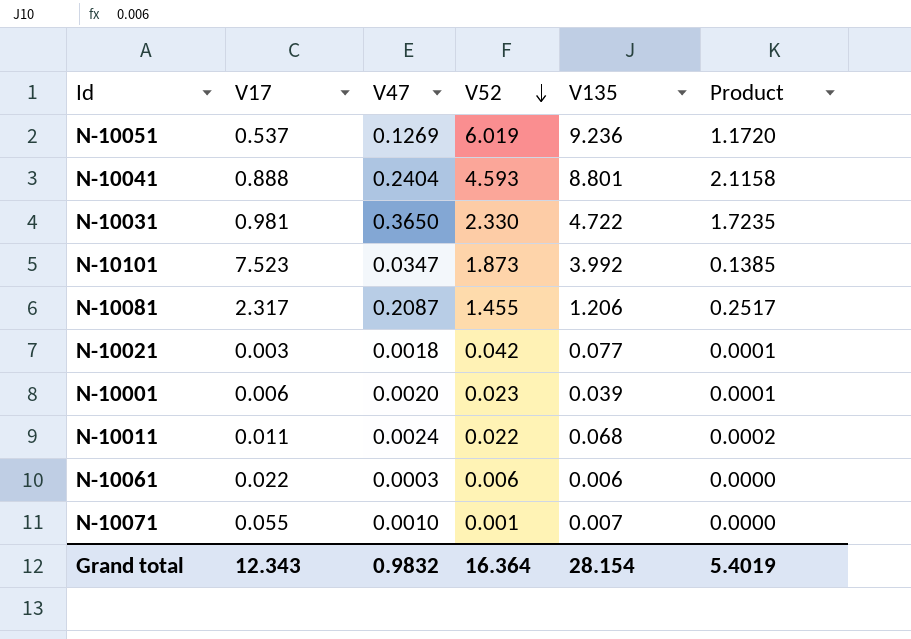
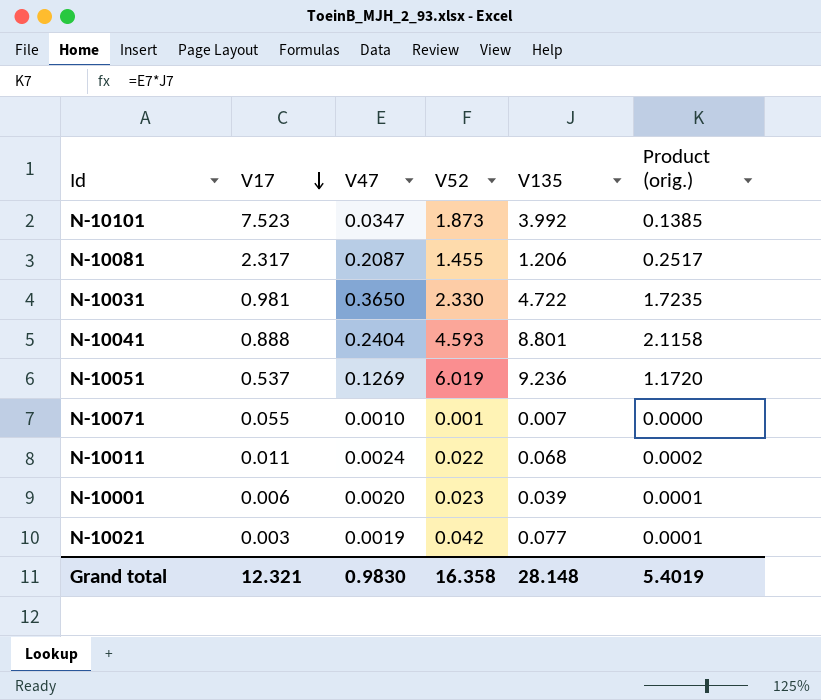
row order: V52 descending -> V17 descending
column name: Product -> Product (orig.)
row N-10061: 0.022 | 0.0003 | 0.006 | 0.006 | 0.0000 -> none
N-10021 | V47: 0.0018 -> 0.0019
Grand total | V17: 12.343 -> 12.321
Grand total | V47: 0.9832 -> 0.9830
Grand total | V52: 16.364 -> 16.358
Grand total | V135: 28.154 -> 28.148

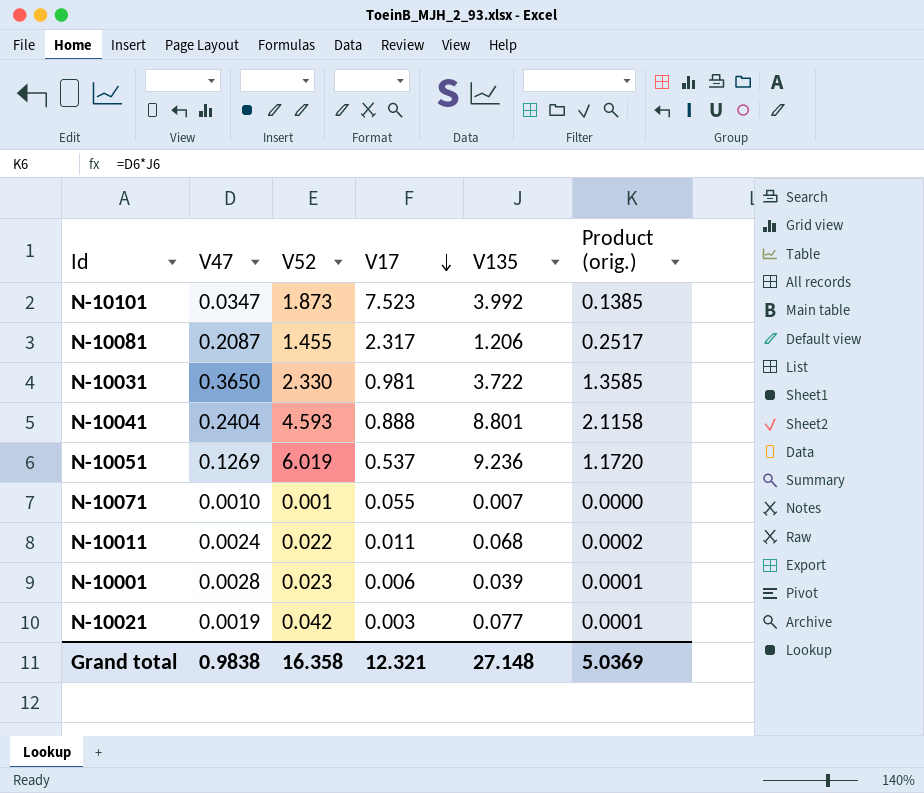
column V17 | position: 2 -> 4
N-10031 | V135: 4.722 -> 3.722
N-10031 | Product (orig.): 1.7235 -> 1.3585
N-10001 | V47: 0.0020 -> 0.0028
Grand total | V47: 0.9830 -> 0.9838
Grand total | V135: 28.148 -> 27.148
Grand total | Product (orig.): 5.4019 -> 5.0369

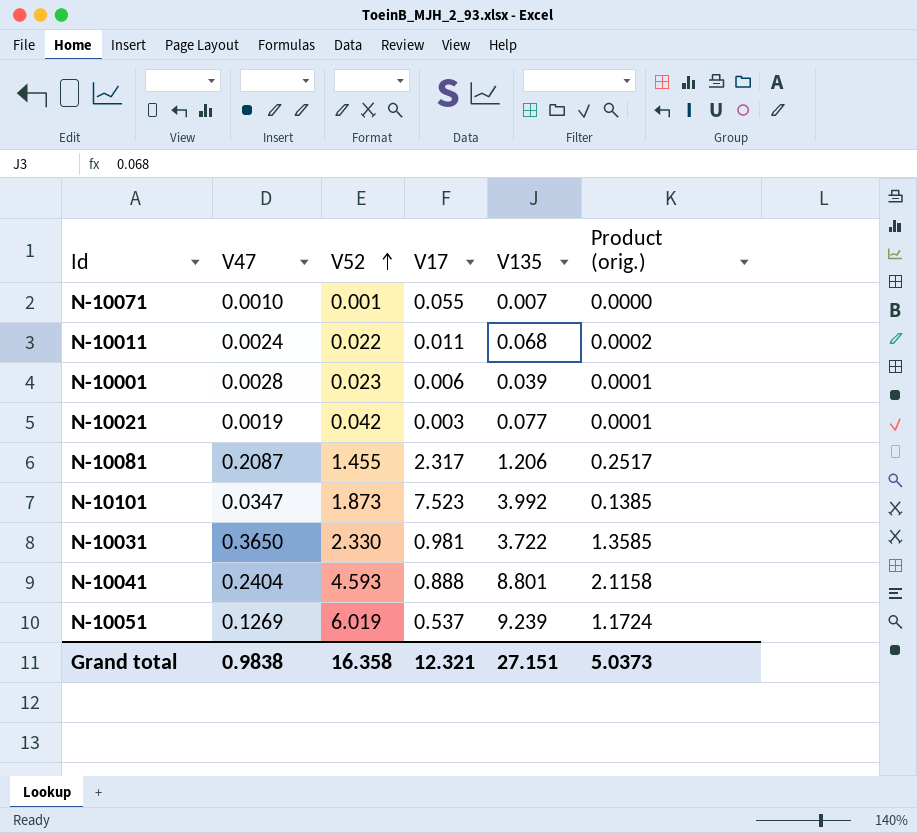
row order: V17 descending -> V52 ascending
N-10051 | V135: 9.236 -> 9.239
N-10051 | Product (orig.): 1.1720 -> 1.1724
Grand total | V135: 27.148 -> 27.151
Grand total | Product (orig.): 5.0369 -> 5.0373

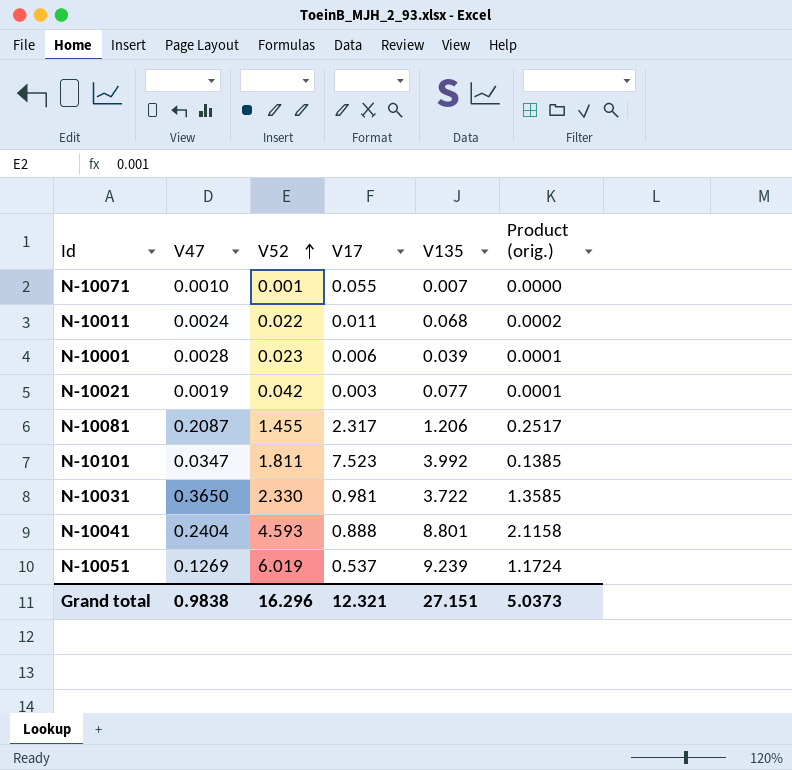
N-10101 | V52: 1.873 -> 1.811
Grand total | V52: 16.358 -> 16.296

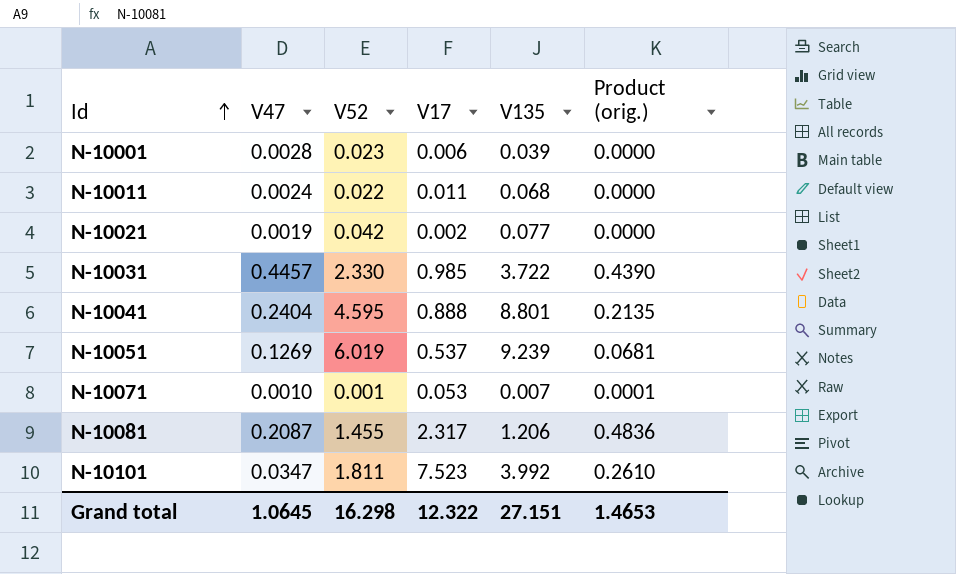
row order: V52 ascending -> Id ascending
column Product (orig.) | formula: [V47] * [V135] -> [V47] * [V17]
N-10021 | V17: 0.003 -> 0.002
N-10031 | V47: 0.3650 -> 0.4457
N-10031 | V17: 0.981 -> 0.985
N-10041 | V52: 4.593 -> 4.595
N-10071 | V17: 0.055 -> 0.053
Grand total | V47: 0.9838 -> 1.0645
Grand total | V52: 16.296 -> 16.298
Grand total | V17: 12.321 -> 12.322
Grand total | Product (orig.): 5.0373 -> 1.4653

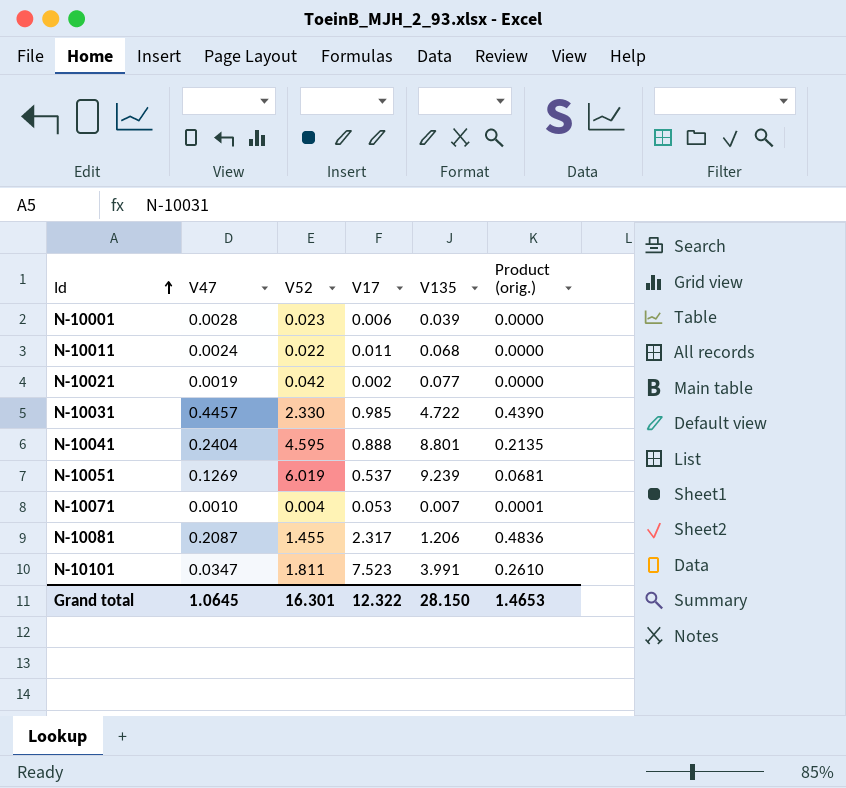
N-10031 | V135: 3.722 -> 4.722
N-10071 | V52: 0.001 -> 0.004
N-10101 | V135: 3.992 -> 3.991
Grand total | V52: 16.298 -> 16.301
Grand total | V135: 27.151 -> 28.150

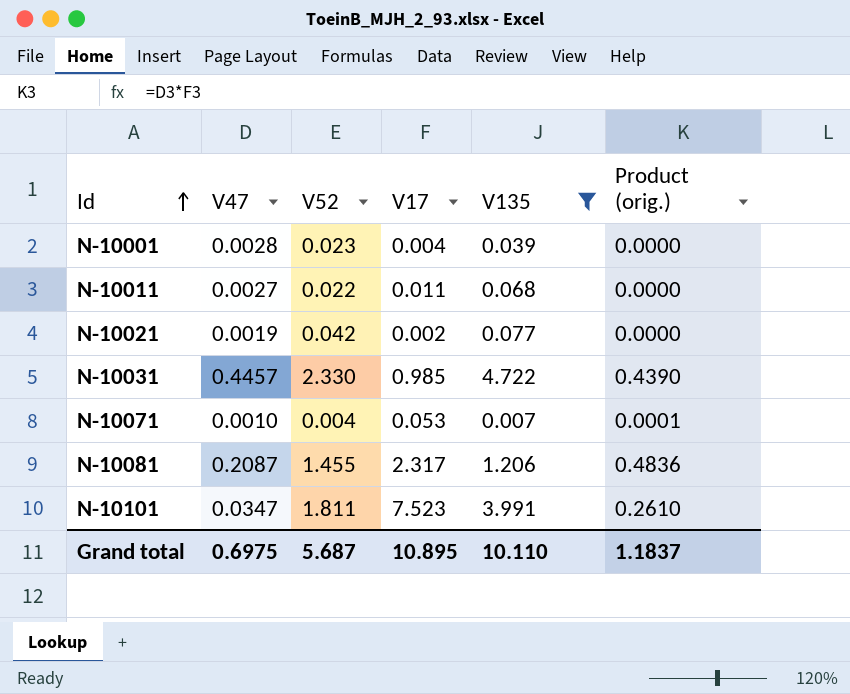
filter: none -> V135 <= 4.722
N-10001 | V17: 0.006 -> 0.004
N-10011 | V47: 0.0024 -> 0.0027
Grand total | V47: 1.0645 -> 0.6975
Grand total | V52: 16.301 -> 5.687
Grand total | V17: 12.322 -> 10.895
Grand total | V135: 28.150 -> 10.110
Grand total | Product (orig.): 1.4653 -> 1.1837

